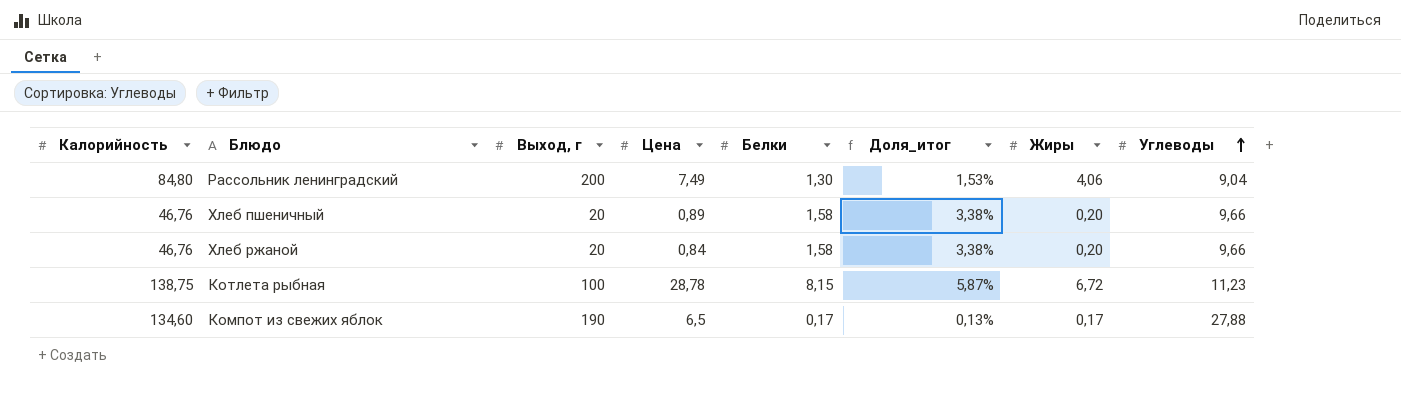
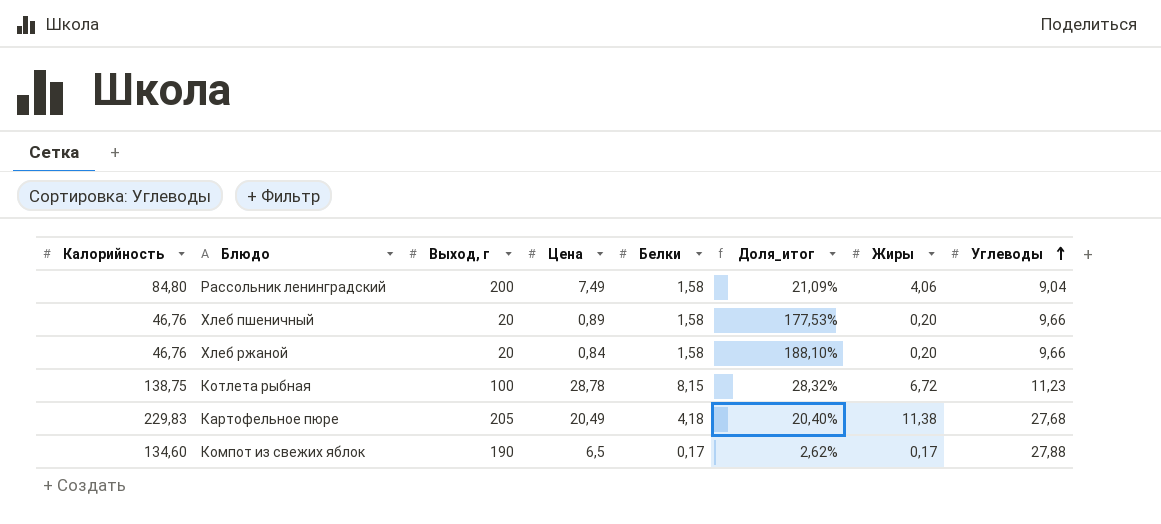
column Доля_итог | formula: [Белки] / [Калорийность] -> [Белки] / [Цена]
Рассольник ленинградский | Белки: 1,30 -> 1,58
row Картофельное пюре: none -> 229,83 | 205 | 20,49 | 4,18 | 20,40% | 11,38 | 27,68

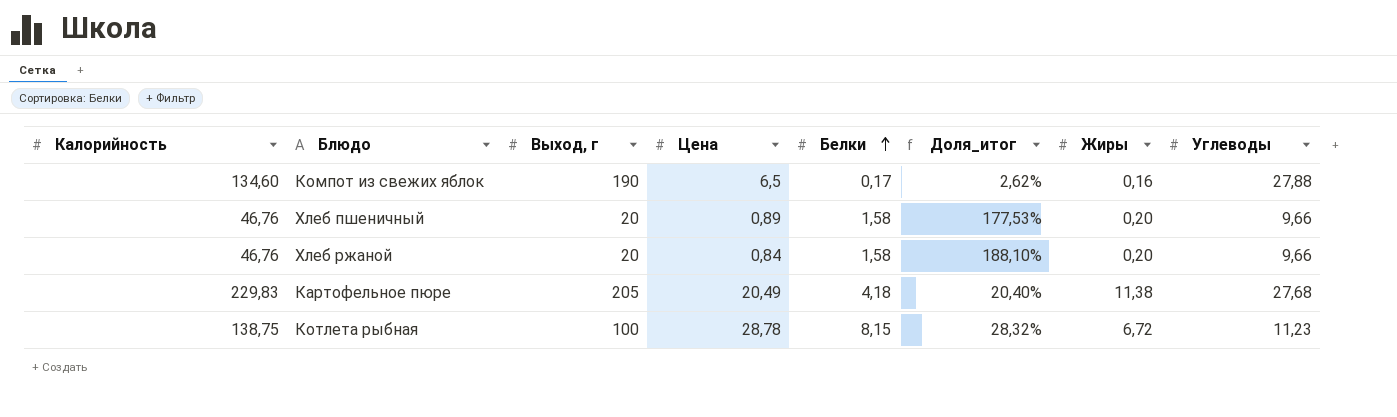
row order: Углеводы ascending -> Белки ascending
row Рассольник ленинградский: 84,80 | 200 | 7,49 | 1,58 | 21,09% | 4,06 | 9,04 -> none
Компот из свежих яблок | Жиры: 0,17 -> 0,16

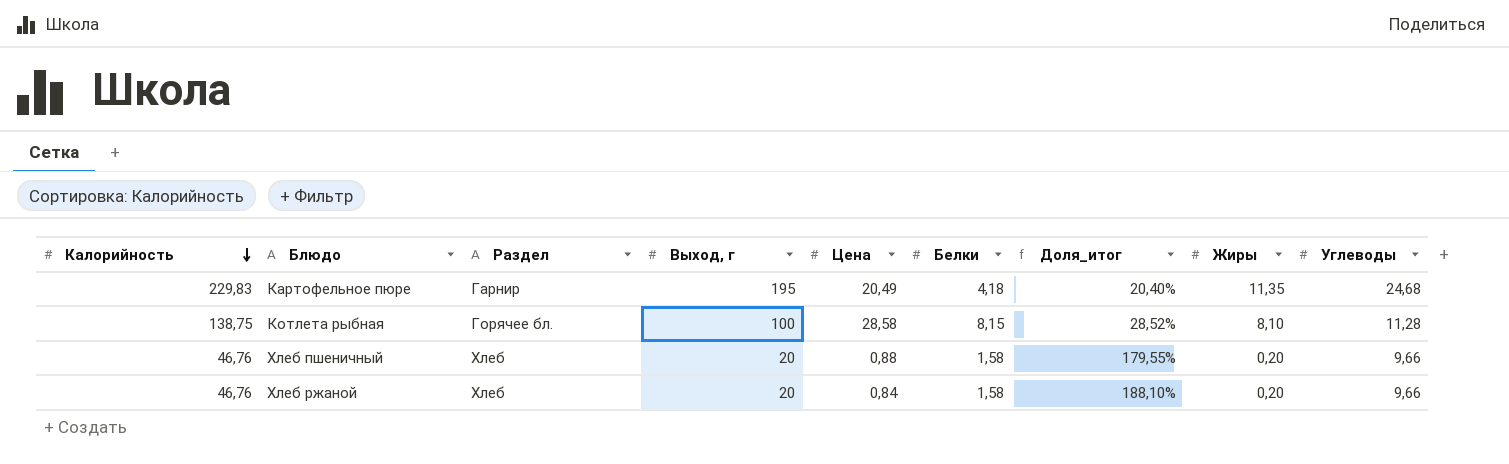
row order: Белки ascending -> Калорийность descending
column Раздел | position: none -> 3
row Компот из свежих яблок: 134,60 | 190 | 6,5 | 0,17 | 2,62% | 0,16 | 27,88 -> none
Картофельное пюре | Выход, г: 205 -> 195
Картофельное пюре | Жиры: 11,38 -> 11,35
Картофельное пюре | Углеводы: 27,68 -> 24,68
Котлета рыбная | Цена: 28,78 -> 28,58
Котлета рыбная | Доля_итог: 28,32% -> 28,52%
Котлета рыбная | Жиры: 6,72 -> 8,10
Котлета рыбная | Углеводы: 11,23 -> 11,28
Хлеб пшеничный | Цена: 0,89 -> 0,88
Хлеб пшеничный | Доля_итог: 177,53% -> 179,55%

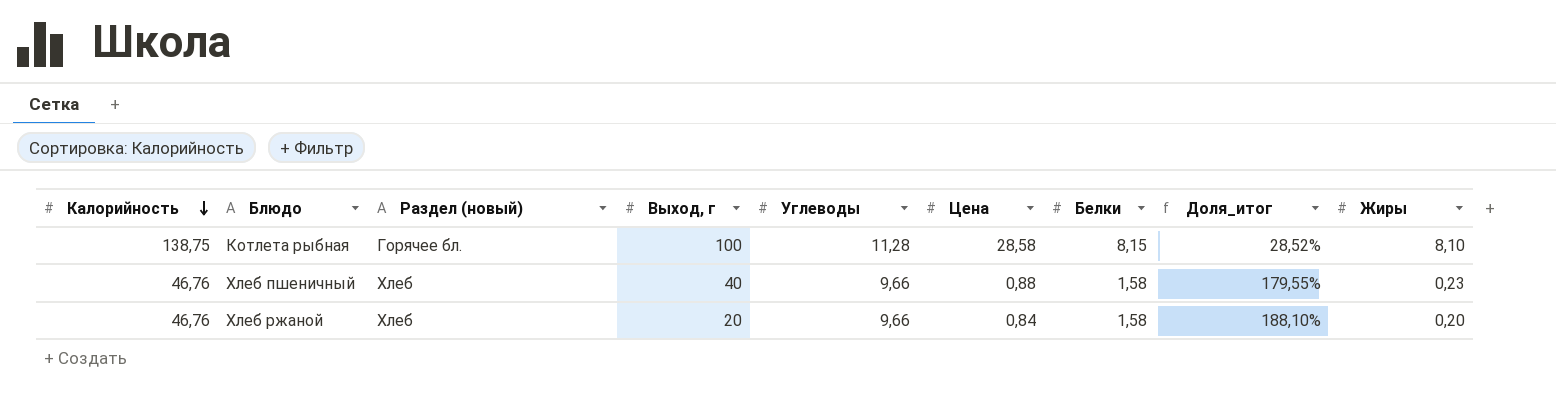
column name: Раздел -> Раздел (новый)
column Углеводы | position: 9 -> 5
row Картофельное пюре: 229,83 | Гарнир | 195 | 20,49 | 4,18 | 20,40% | 11,35 | 24,68 -> none
Хлеб пшеничный | Выход, г: 20 -> 40
Хлеб пшеничный | Жиры: 0,20 -> 0,23

